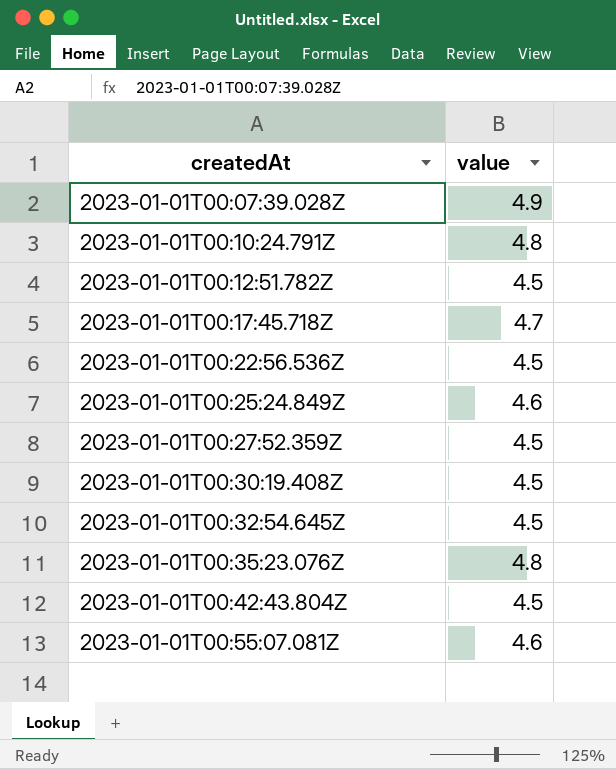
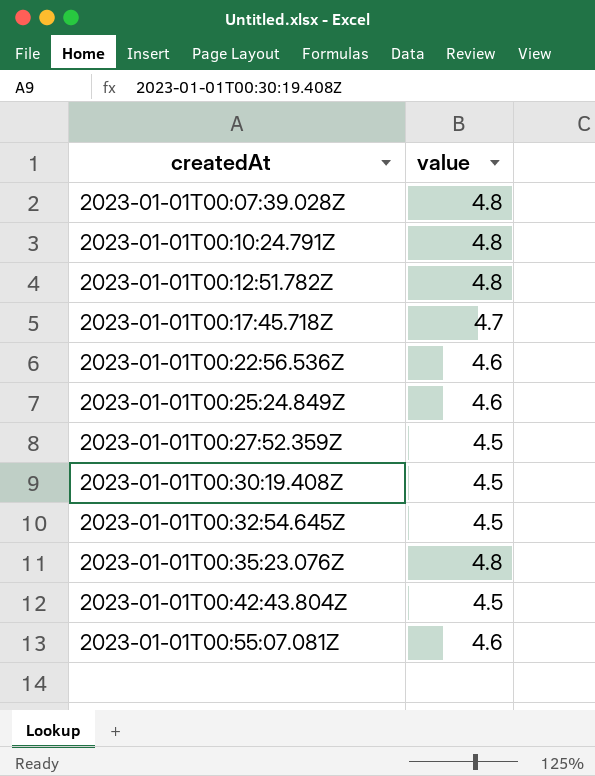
2023-01-01T00:07:39.028Z | value: 4.9 -> 4.8
2023-01-01T00:12:51.782Z | value: 4.5 -> 4.8
2023-01-01T00:22:56.536Z | value: 4.5 -> 4.6

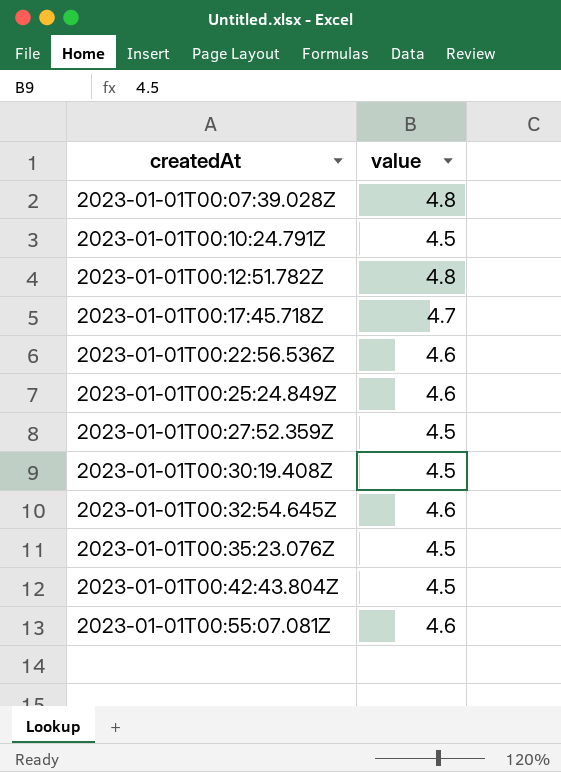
2023-01-01T00:10:24.791Z | value: 4.8 -> 4.5
2023-01-01T00:32:54.645Z | value: 4.5 -> 4.6
2023-01-01T00:35:23.076Z | value: 4.8 -> 4.5

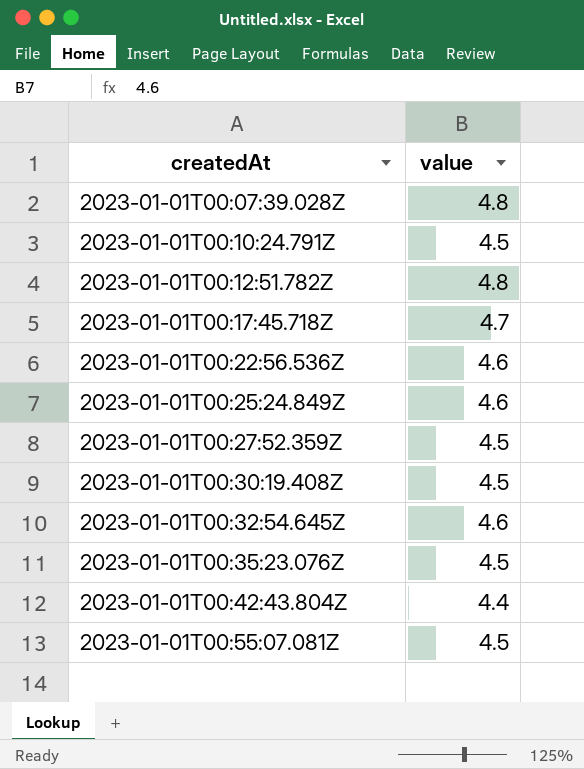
2023-01-01T00:42:43.804Z | value: 4.5 -> 4.4
2023-01-01T00:55:07.081Z | value: 4.6 -> 4.5

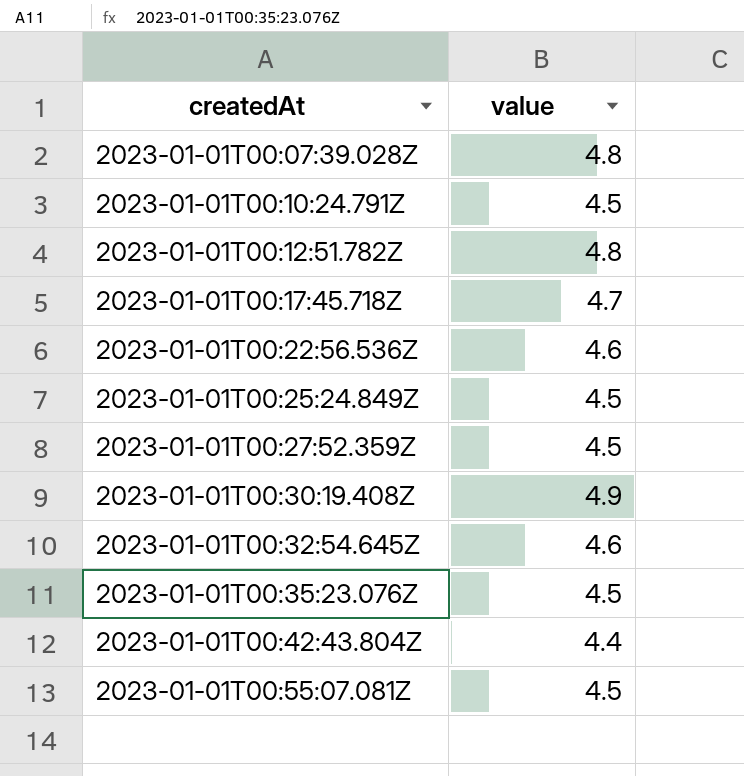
2023-01-01T00:25:24.849Z | value: 4.6 -> 4.5
2023-01-01T00:30:19.408Z | value: 4.5 -> 4.9

